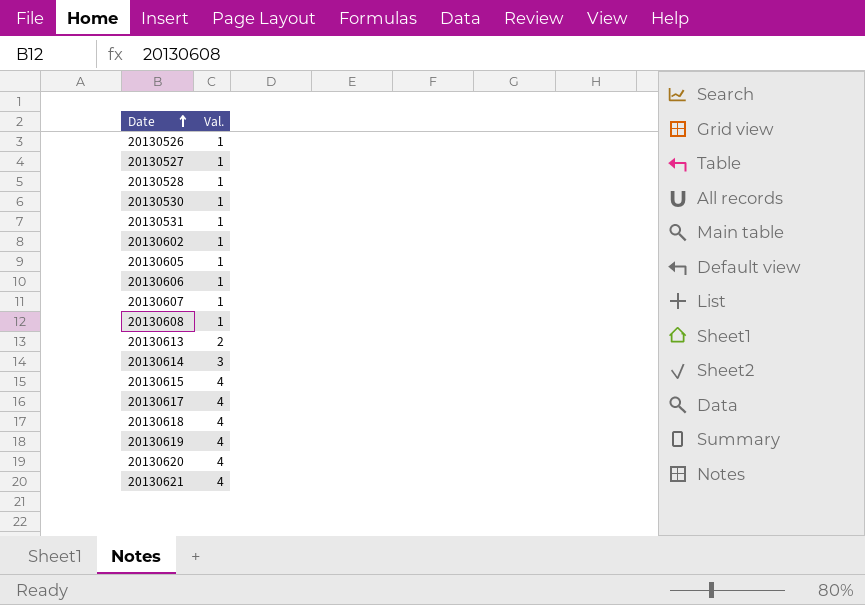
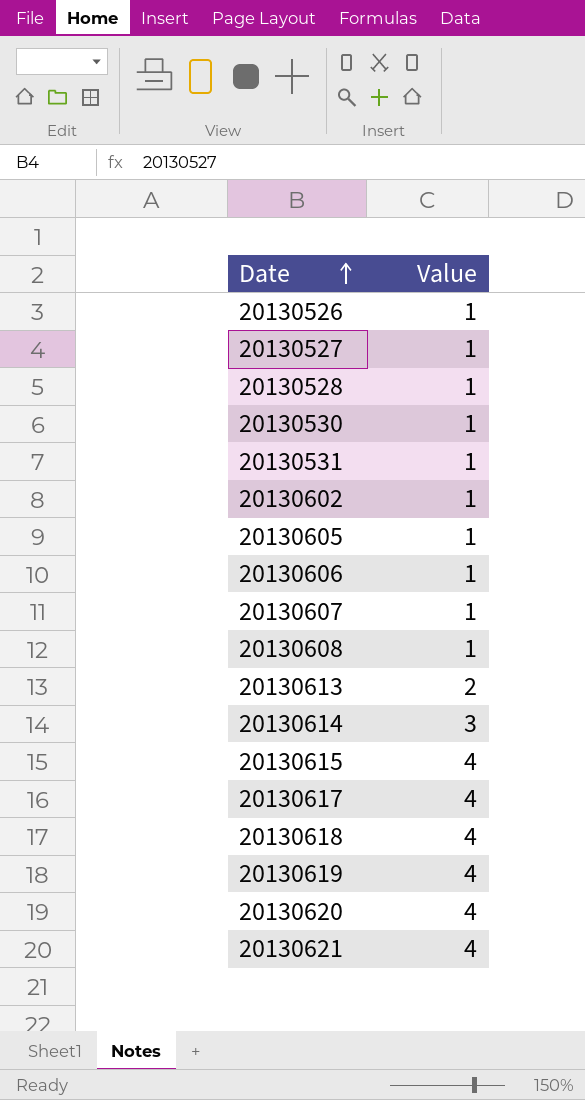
column name: Val. -> Value

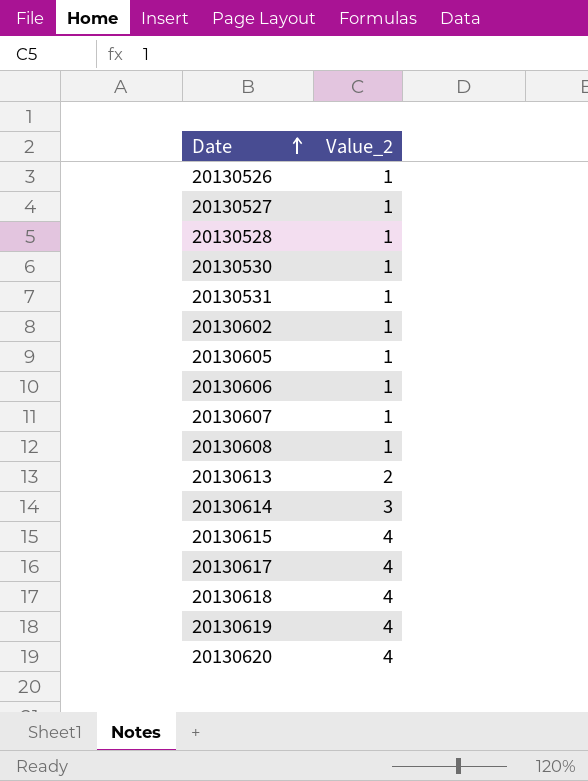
column name: Value -> Value_2
row 20130621: 4 -> none

